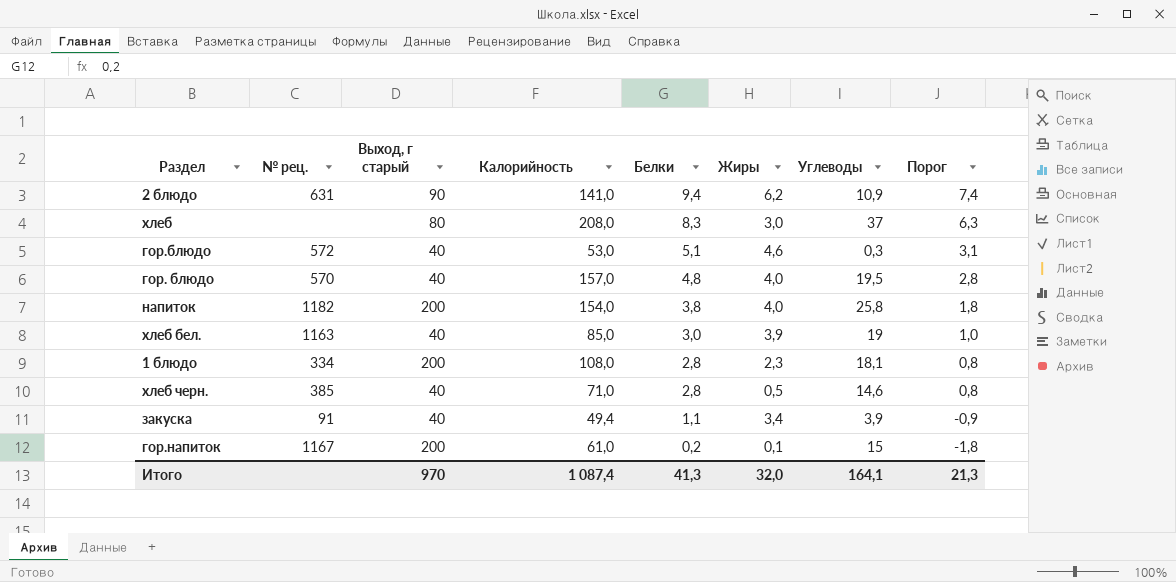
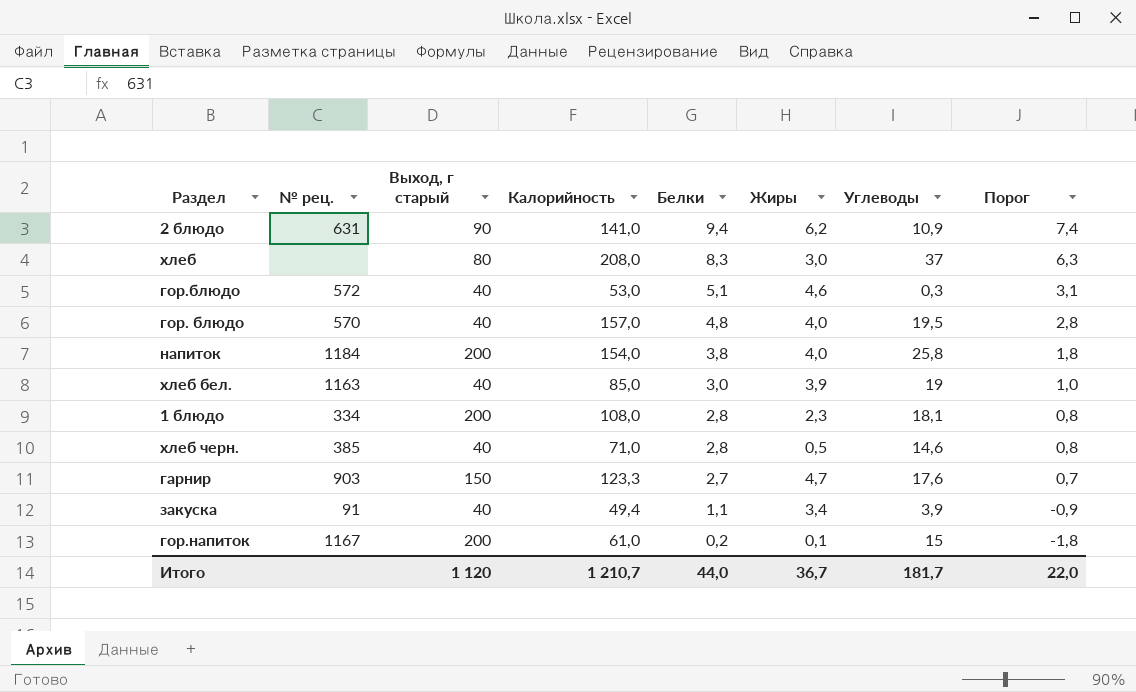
напиток | № рец.: 1182 -> 1184
row гарнир: none -> 903 | 150 | 123,3 | 2,7 | 4,7 | 17,6 | 0,7
Итого | Выход, г старый: 970 -> 1 120
Итого | Калорийность: 1 087,4 -> 1 210,7
Итого | Белки: 41,3 -> 44,0
Итого | Жиры: 32,0 -> 36,7
Итого | Углеводы: 164,1 -> 181,7
Итого | Порог: 21,3 -> 22,0

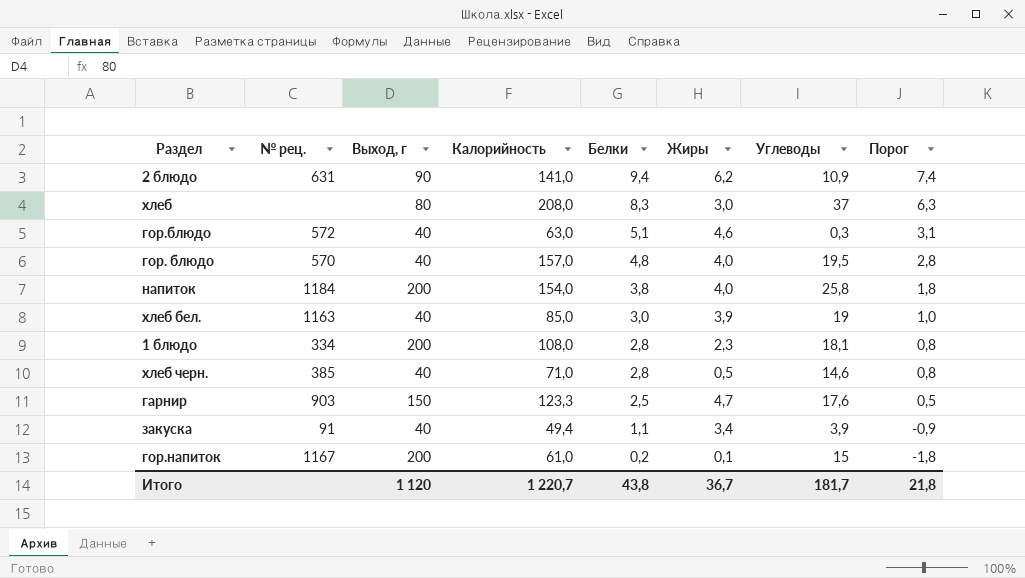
column name: Выход, г старый -> Выход, г
гор.блюдо | Калорийность: 53,0 -> 63,0
гарнир | Белки: 2,7 -> 2,5
гарнир | Порог: 0,7 -> 0,5
Итого | Калорийность: 1 210,7 -> 1 220,7
Итого | Белки: 44,0 -> 43,8
Итого | Порог: 22,0 -> 21,8

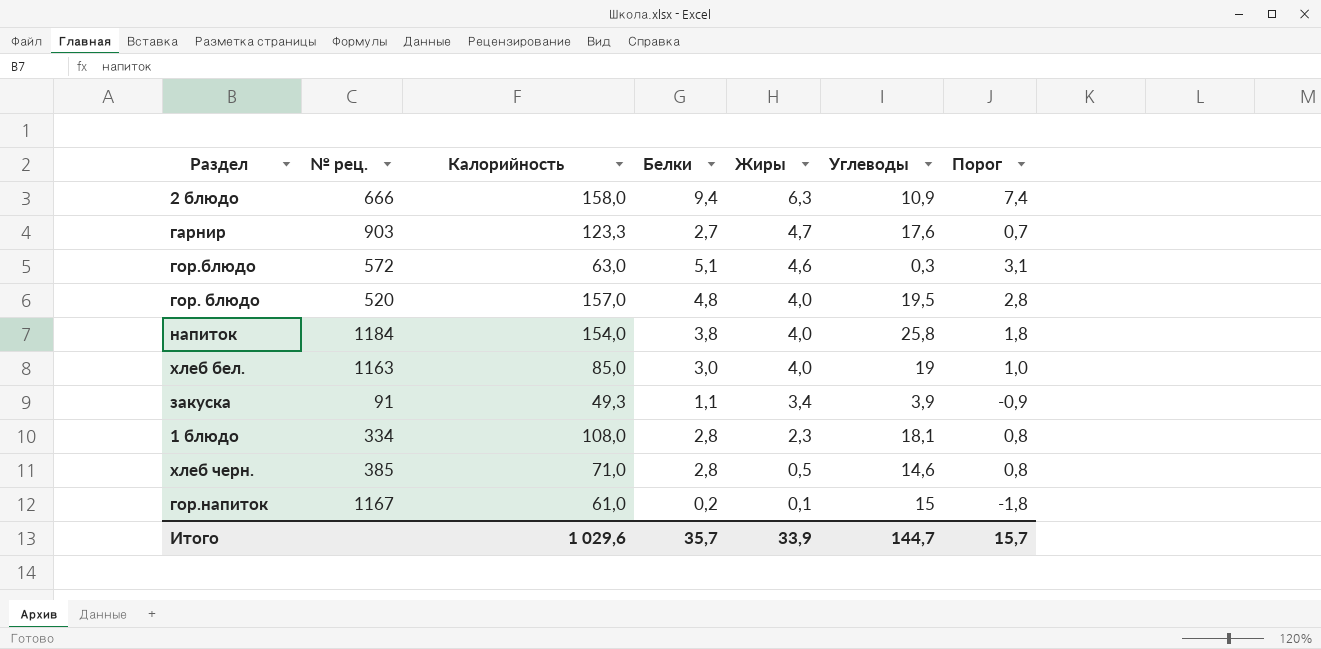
row order: Белки descending -> Жиры descending
column Выход, г | position: 3 -> none
row хлеб: none | 80 | 208,0 | 8,3 | 3,0 | 37 | 6,3 -> none
2 блюдо | № рец.: 631 -> 666
2 блюдо | Калорийность: 141,0 -> 158,0
2 блюдо | Жиры: 6,2 -> 6,3
гарнир | Белки: 2,5 -> 2,7
гарнир | Порог: 0,5 -> 0,7
гор. блюдо | № рец.: 570 -> 520
хлеб бел. | Жиры: 3,9 -> 4,0
закуска | Калорийность: 49,4 -> 49,3
Итого | Калорийность: 1 220,7 -> 1 029,6
Итого | Белки: 43,8 -> 35,7
Итого | Жиры: 36,7 -> 33,9
Итого | Углеводы: 181,7 -> 144,7
Итого | Порог: 21,8 -> 15,7

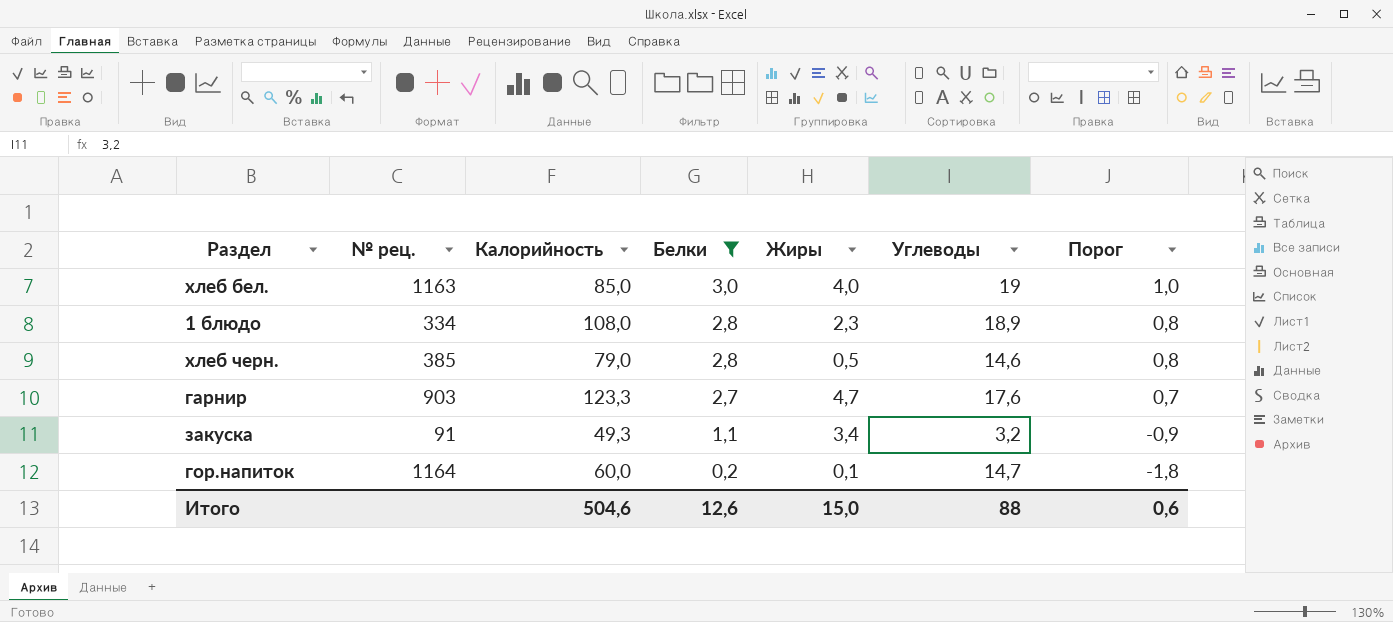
filter: none -> Белки <= 3,0
row order: Жиры descending -> Белки descending
1 блюдо | Углеводы: 18,1 -> 18,9
хлеб черн. | Калорийность: 71,0 -> 79,0
закуска | Углеводы: 3,9 -> 3,2
гор.напиток | № рец.: 1167 -> 1164
гор.напиток | Калорийность: 61,0 -> 60,0
гор.напиток | Углеводы: 15 -> 14,7
Итого | Калорийность: 1 029,6 -> 504,6
Итого | Белки: 35,7 -> 12,6
Итого | Жиры: 33,9 -> 15,0
Итого | Углеводы: 144,7 -> 88
Итого | Порог: 15,7 -> 0,6

